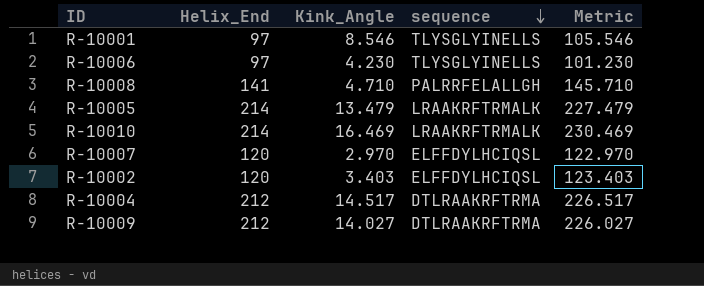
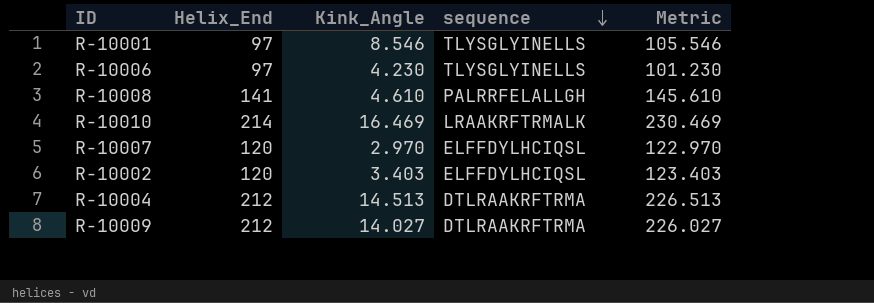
row R-10005: 214 | 13.479 | LRAAKRFTRMALK | 227.479 -> none
R-10008 | Kink_Angle: 4.710 -> 4.610
R-10008 | Metric: 145.710 -> 145.610
R-10004 | Kink_Angle: 14.517 -> 14.513
R-10004 | Metric: 226.517 -> 226.513

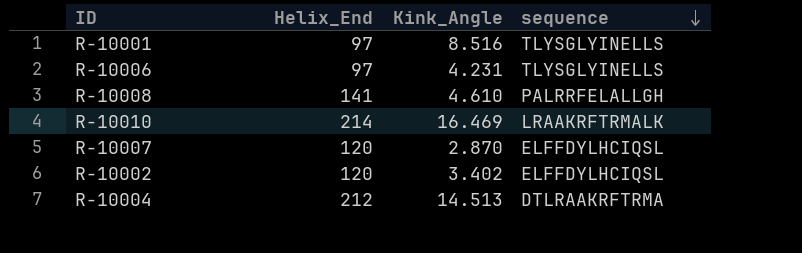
column Metric | formula: [Helix_End] + [Kink_Angle] -> none
row R-10009: 212 | 14.027 | DTLRAAKRFTRMA | 226.027 -> none
R-10001 | Kink_Angle: 8.546 -> 8.516
R-10006 | Kink_Angle: 4.230 -> 4.231
R-10007 | Kink_Angle: 2.970 -> 2.870
R-10002 | Kink_Angle: 3.403 -> 3.402

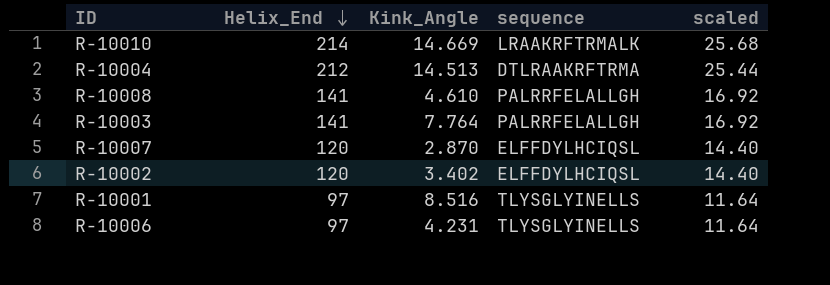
row order: sequence descending -> Helix_End descending
column scaled | formula: none -> [Helix_End] * 0.12
R-10010 | Kink_Angle: 16.469 -> 14.669
row R-10003: none -> 141 | 7.764 | PALRRFELALLGH | 16.92

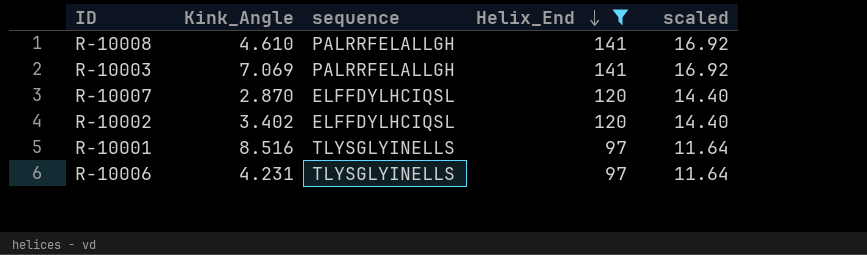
filter: none -> Helix_End <= 141
column Helix_End | position: 2 -> 4
R-10003 | Kink_Angle: 7.764 -> 7.069

